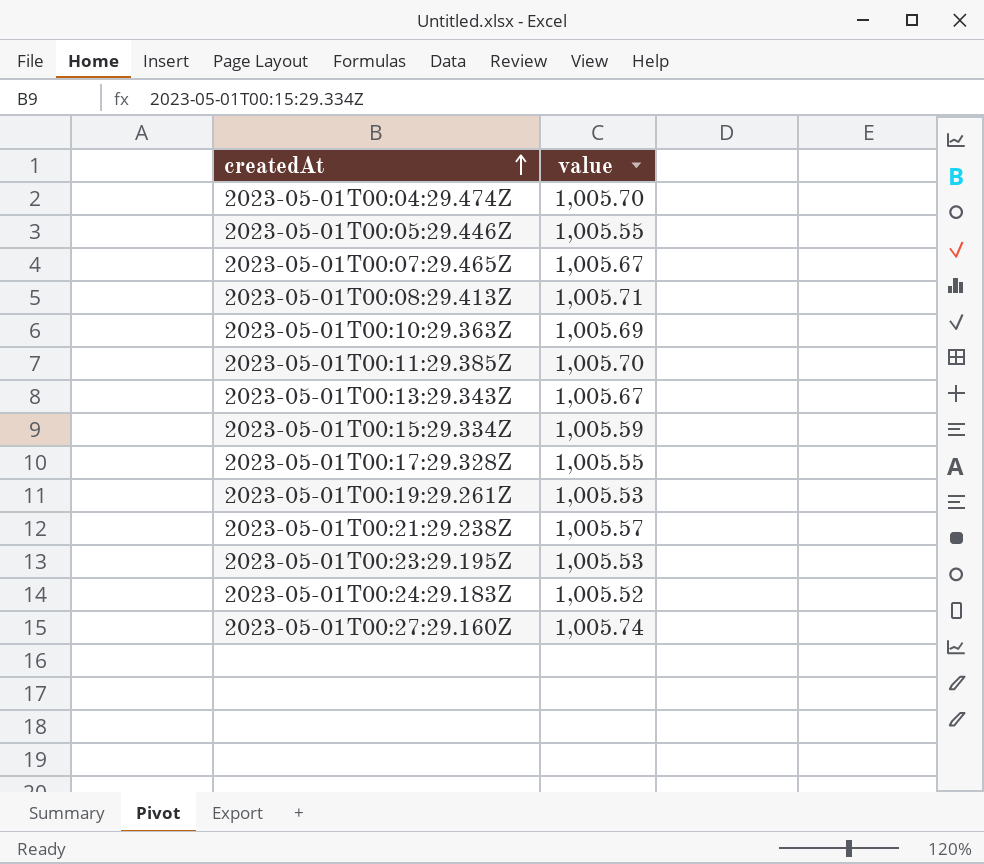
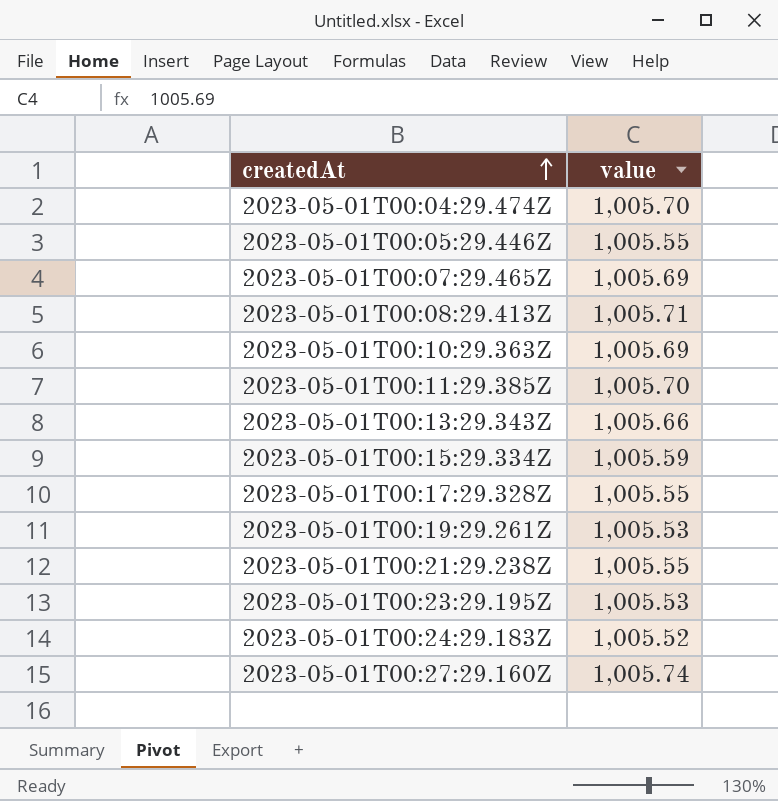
2023-05-01T00:07:29.465Z | value: 1,005.67 -> 1,005.69
2023-05-01T00:13:29.343Z | value: 1,005.67 -> 1,005.66
2023-05-01T00:21:29.238Z | value: 1,005.57 -> 1,005.55

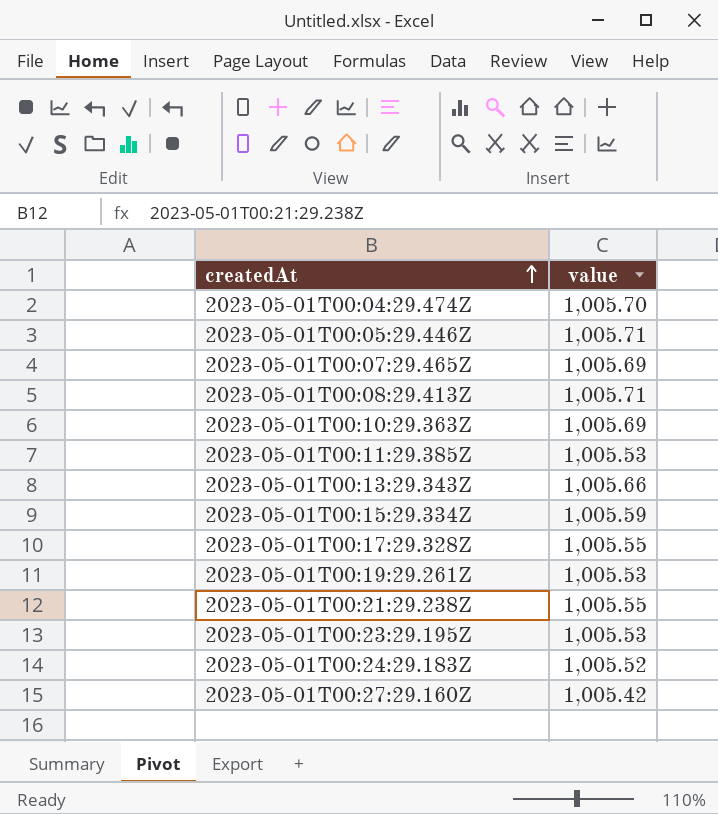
2023-05-01T00:05:29.446Z | value: 1,005.55 -> 1,005.71
2023-05-01T00:11:29.385Z | value: 1,005.70 -> 1,005.53
2023-05-01T00:27:29.160Z | value: 1,005.74 -> 1,005.42

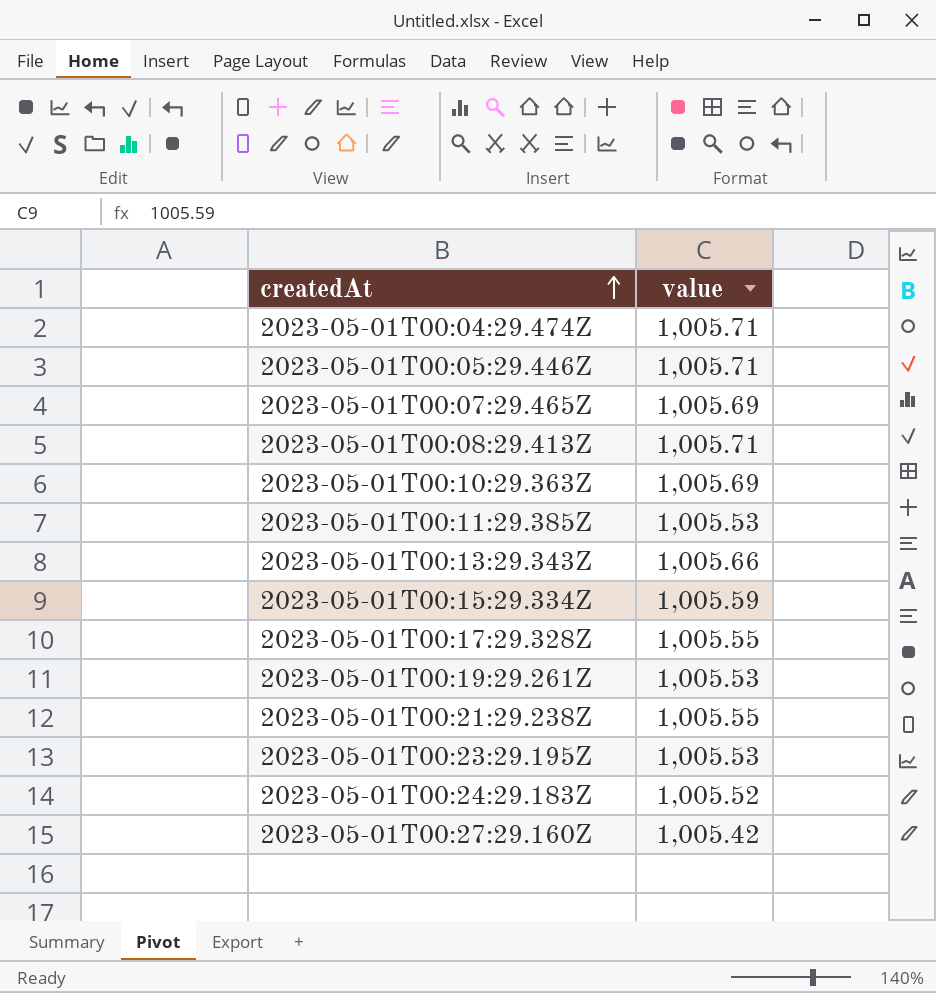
2023-05-01T00:04:29.474Z | value: 1,005.70 -> 1,005.71

